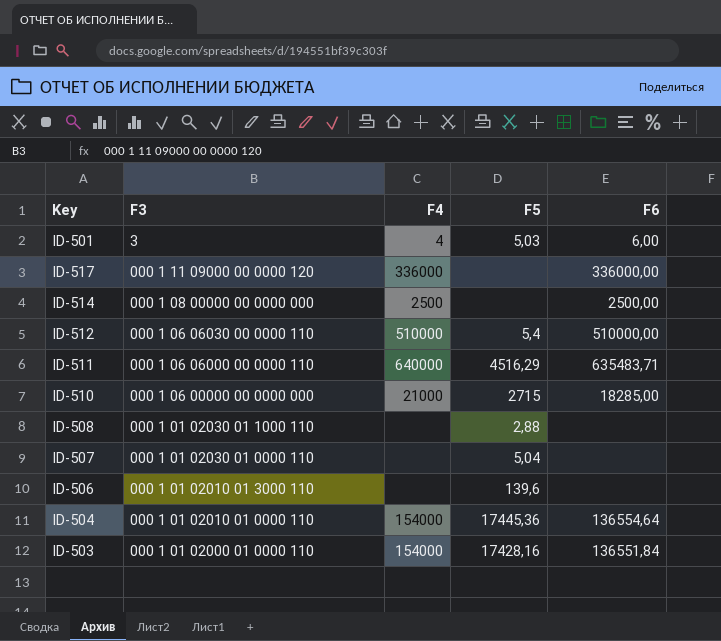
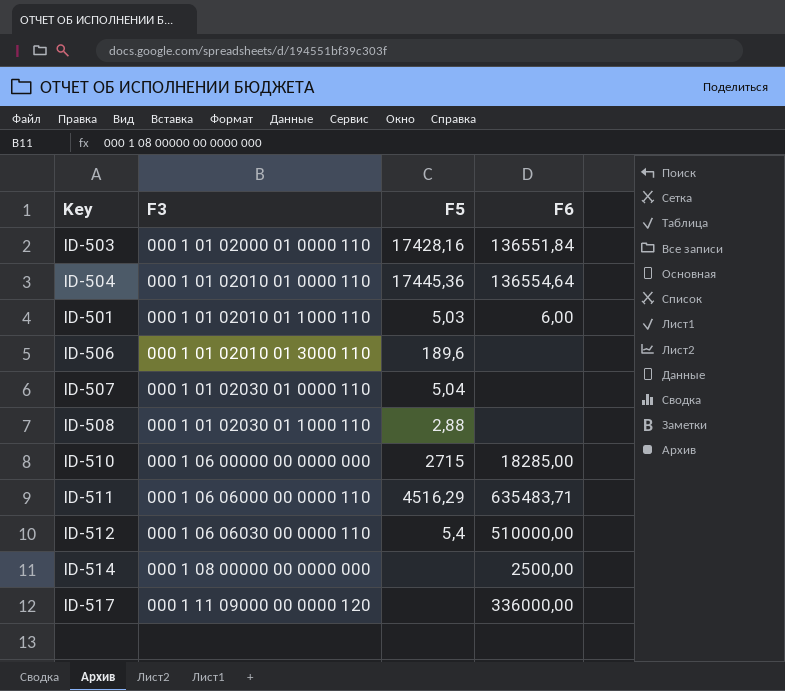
row order: F3 descending -> F3 ascending
column F4 | position: 3 -> none
ID-501 | F3: 3 -> 000 1 01 02010 01 1000 110
ID-506 | F5: 139,6 -> 189,6

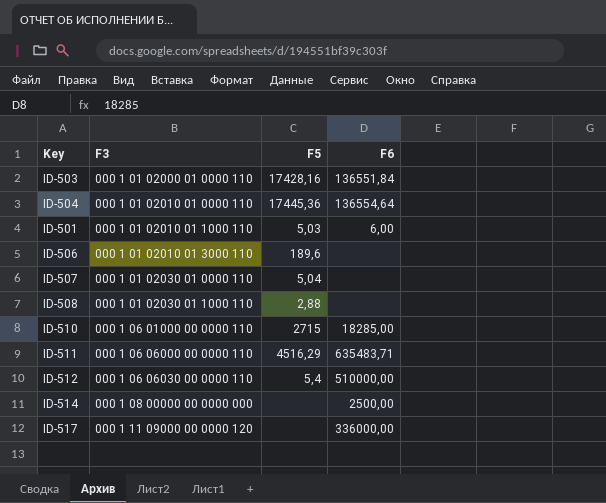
ID-510 | F3: 000 1 06 00000 00 0000 000 -> 000 1 06 01000 00 0000 110

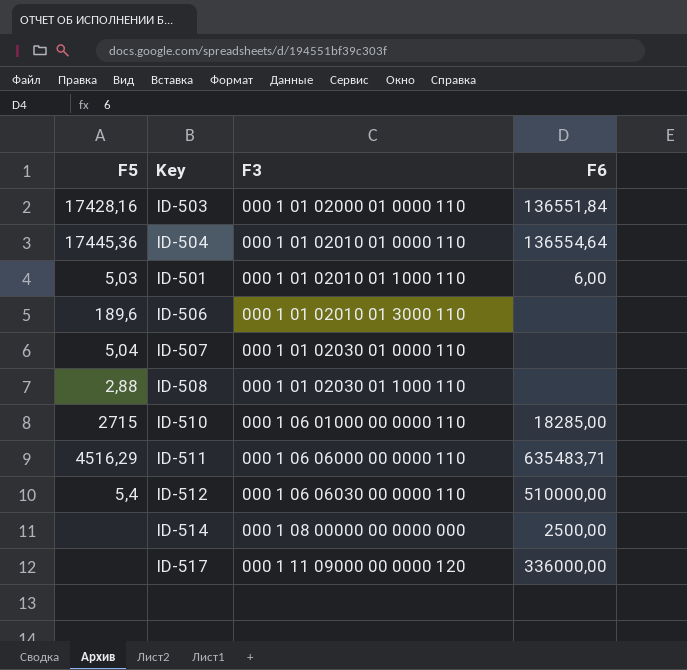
column F5 | position: 3 -> 1

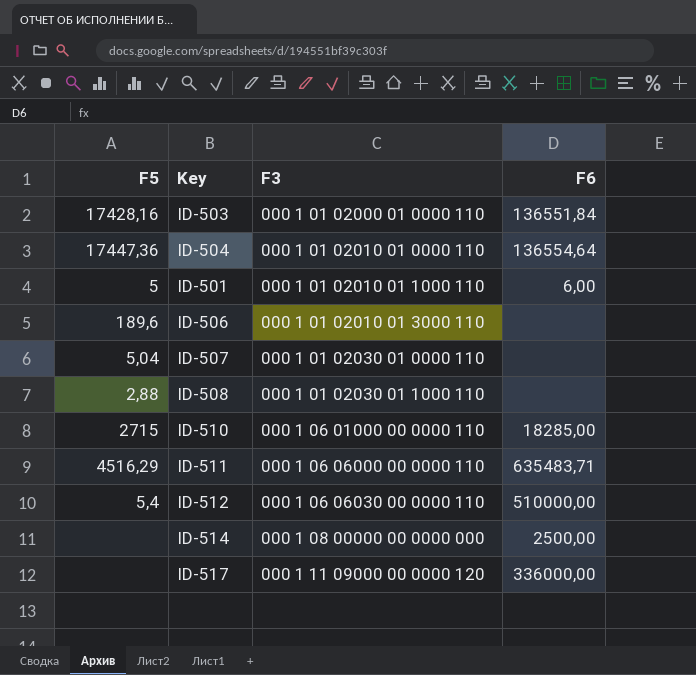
ID-504 | F5: 17445,36 -> 17447,36
ID-501 | F5: 5,03 -> 5

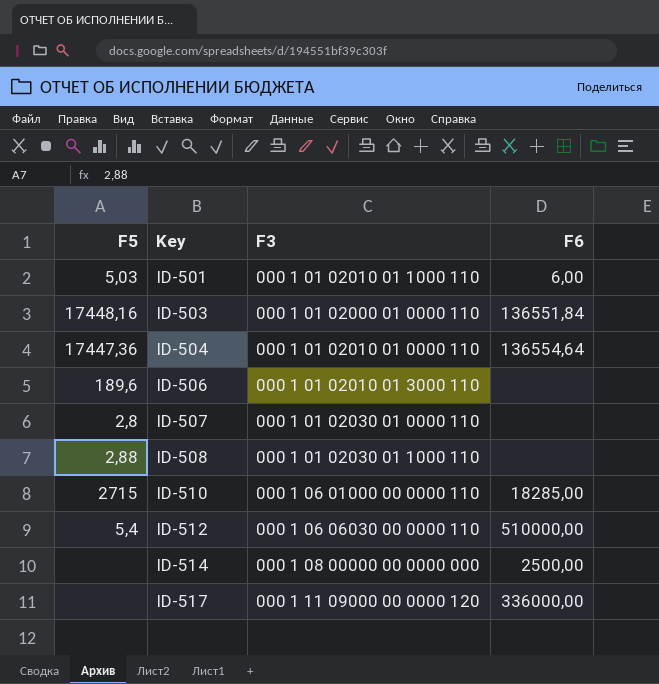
row order: F3 ascending -> Key ascending
row ID-511: 4516,29 | 000 1 06 06000 00 0000 110 | 635483,71 -> none
ID-501 | F5: 5 -> 5,03
ID-503 | F5: 17428,16 -> 17448,16
ID-507 | F5: 5,04 -> 2,8

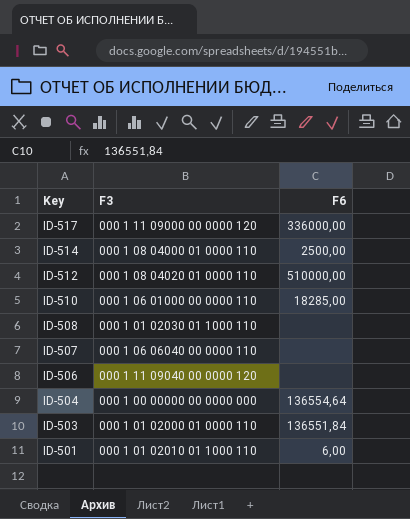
row order: Key ascending -> Key descending
column F5 | position: 1 -> none
ID-514 | F3: 000 1 08 00000 00 0000 000 -> 000 1 08 04000 01 0000 110
ID-512 | F3: 000 1 06 06030 00 0000 110 -> 000 1 08 04020 01 0000 110
ID-507 | F3: 000 1 01 02030 01 0000 110 -> 000 1 06 06040 00 0000 110
ID-506 | F3: 000 1 01 02010 01 3000 110 -> 000 1 11 09040 00 0000 120
ID-504 | F3: 000 1 01 02010 01 0000 110 -> 000 1 00 00000 00 0000 000

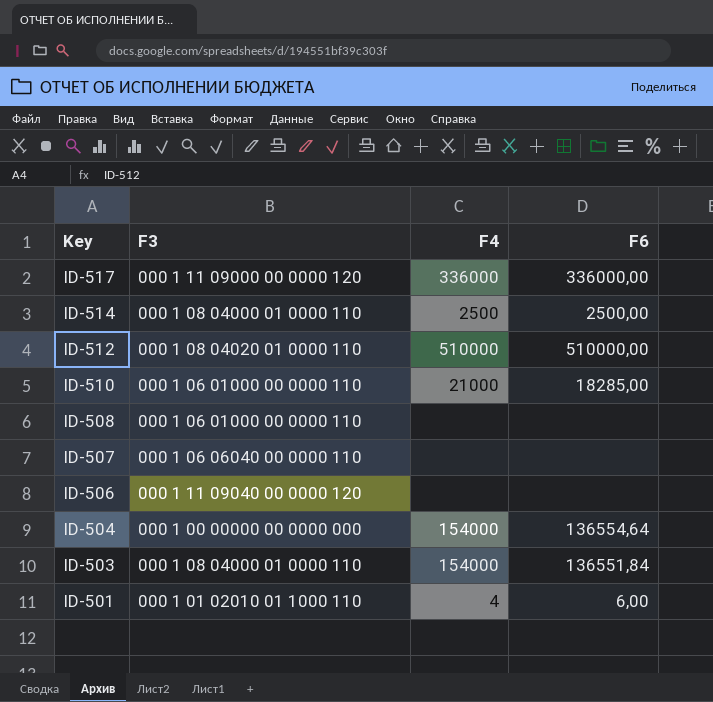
column F4 | position: none -> 3
ID-508 | F3: 000 1 01 02030 01 1000 110 -> 000 1 06 01000 00 0000 110
ID-503 | F3: 000 1 01 02000 01 0000 110 -> 000 1 08 04000 01 0000 110

